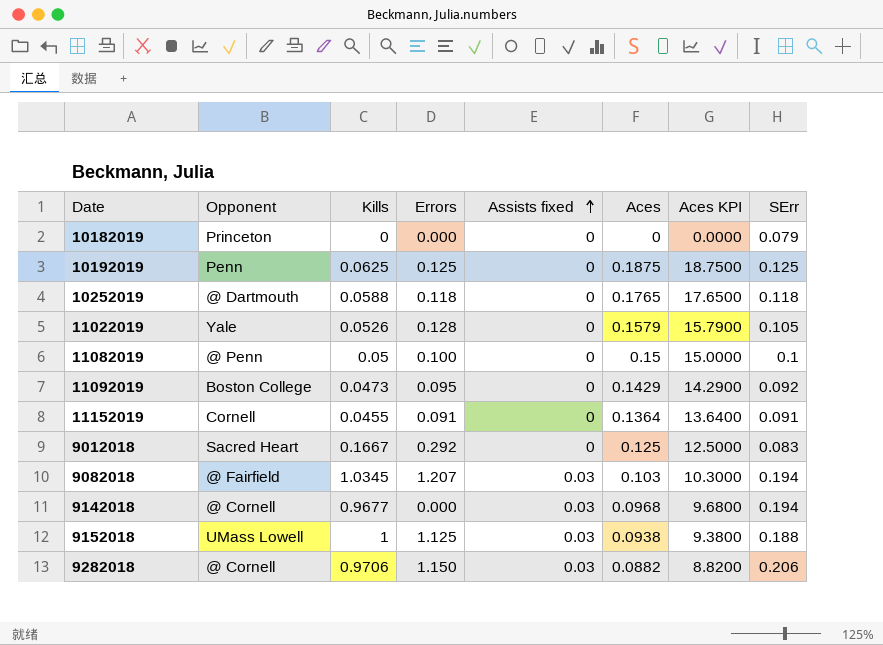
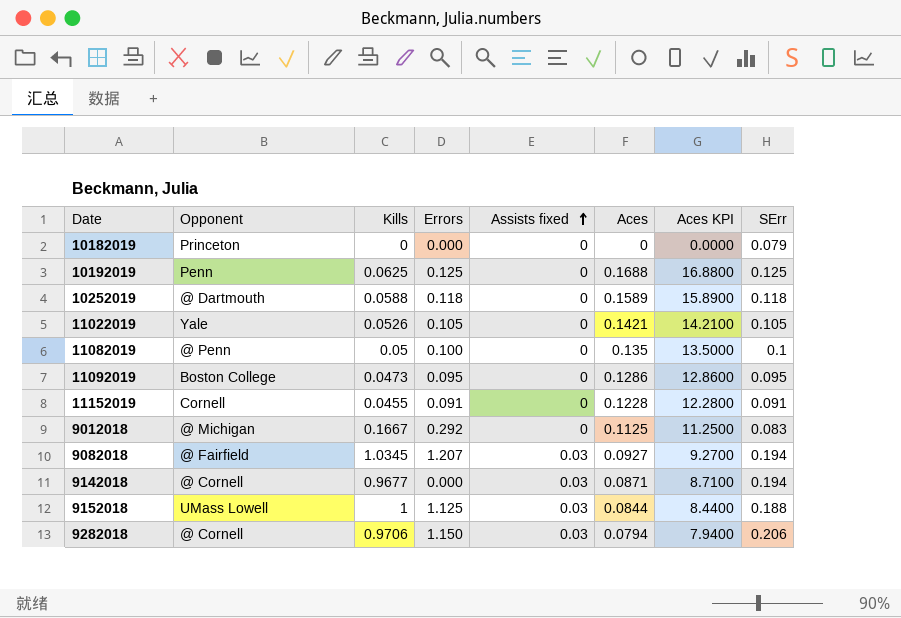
10192019 | Aces: 0.1875 -> 0.1688
10192019 | Aces KPI: 18.7500 -> 16.8800
10252019 | Aces: 0.1765 -> 0.1589
10252019 | Aces KPI: 17.6500 -> 15.8900
11022019 | Errors: 0.128 -> 0.105
11022019 | Aces: 0.1579 -> 0.1421
11022019 | Aces KPI: 15.7900 -> 14.2100
11082019 | Aces: 0.15 -> 0.135
11082019 | Aces KPI: 15.0000 -> 13.5000
11092019 | Aces: 0.1429 -> 0.1286
11092019 | Aces KPI: 14.2900 -> 12.8600
11092019 | SErr: 0.092 -> 0.095
11152019 | Aces: 0.1364 -> 0.1228
11152019 | Aces KPI: 13.6400 -> 12.2800
9012018 | Opponent: Sacred Heart -> @ Michigan
9012018 | Aces: 0.125 -> 0.1125
9012018 | Aces KPI: 12.5000 -> 11.2500
9082018 | Aces: 0.103 -> 0.0927
9082018 | Aces KPI: 10.3000 -> 9.2700
9142018 | Aces: 0.0968 -> 0.0871
9142018 | Aces KPI: 9.6800 -> 8.7100
9152018 | Aces: 0.0938 -> 0.0844
9152018 | Aces KPI: 9.3800 -> 8.4400
9282018 | Aces: 0.0882 -> 0.0794
9282018 | Aces KPI: 8.8200 -> 7.9400

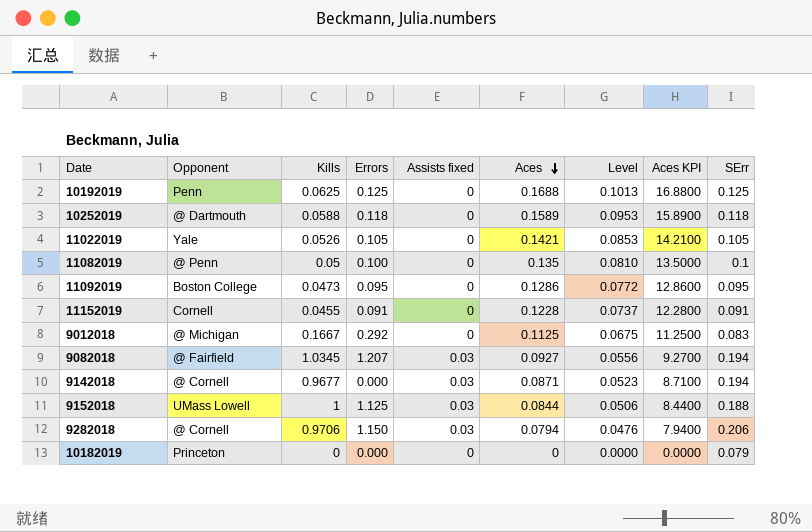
row order: Assists fixed ascending -> Aces descending
column Level | formula: none -> [Aces] * 0.6

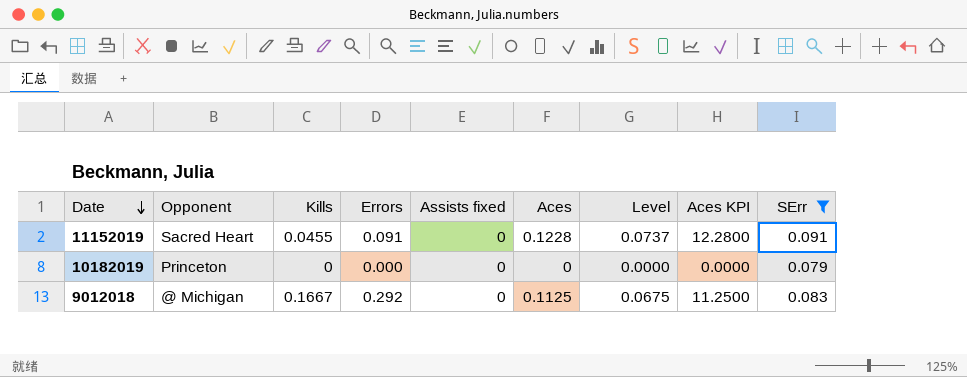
filter: none -> SErr <= 0.091
row order: Aces descending -> Date descending
11152019 | Opponent: Cornell -> Sacred Heart

